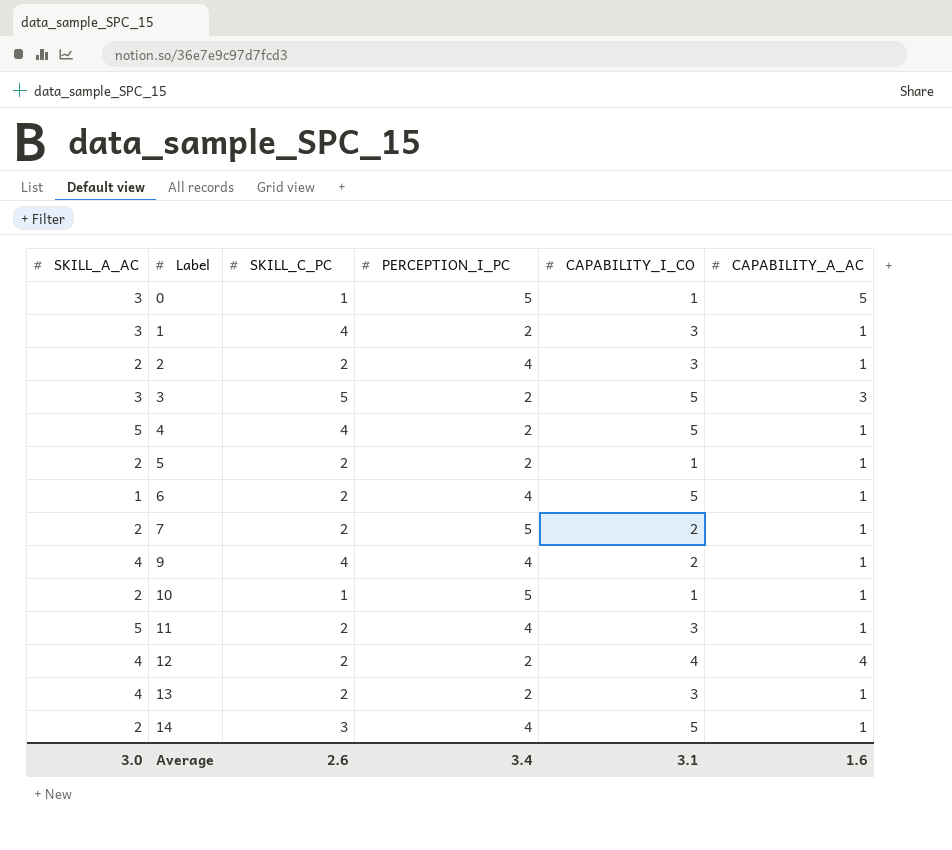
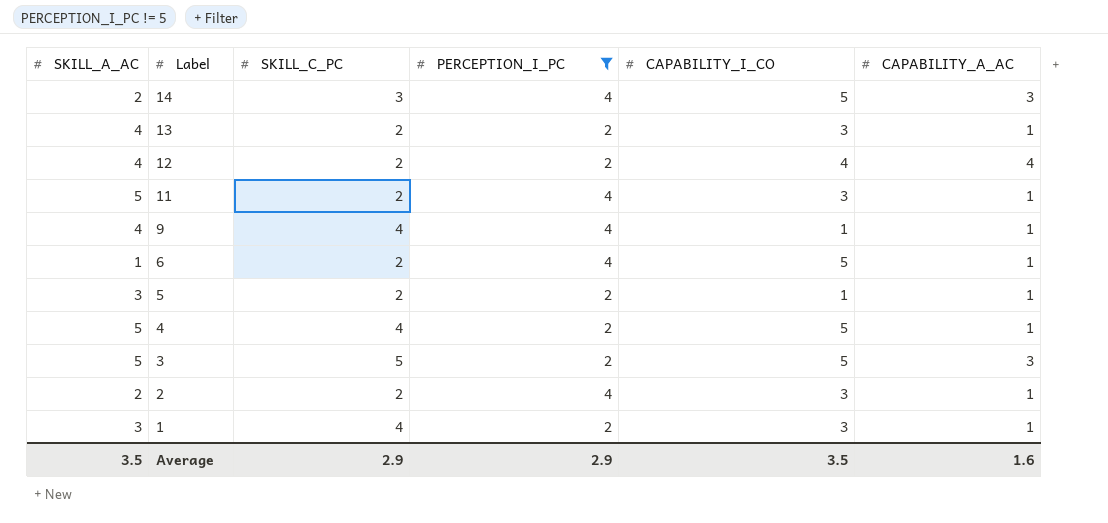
filter: none -> PERCEPTION_I_PC != 5
row order: Label ascending -> Label descending
14 | CAPABILITY_A_AC: 1 -> 3
9 | CAPABILITY_I_CO: 2 -> 1
5 | SKILL_A_AC: 2 -> 3
3 | SKILL_A_AC: 3 -> 5
Average | SKILL_A_AC: 3.0 -> 3.5
Average | SKILL_C_PC: 2.6 -> 2.9
Average | PERCEPTION_I_PC: 3.4 -> 2.9
Average | CAPABILITY_I_CO: 3.1 -> 3.5

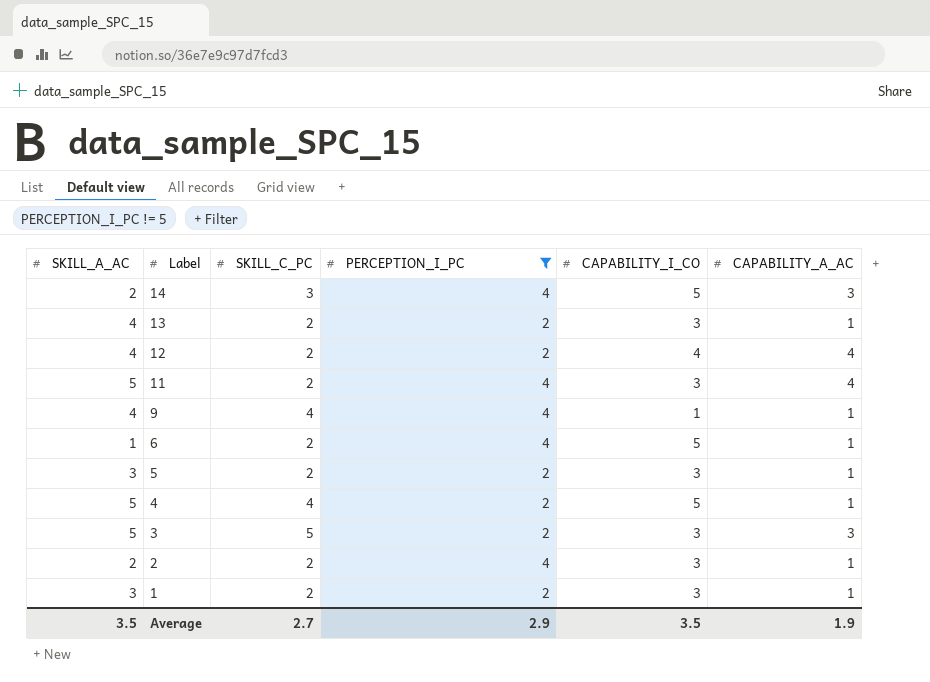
11 | CAPABILITY_A_AC: 1 -> 4
5 | CAPABILITY_I_CO: 1 -> 3
3 | CAPABILITY_I_CO: 5 -> 3
1 | SKILL_C_PC: 4 -> 2
Average | SKILL_C_PC: 2.9 -> 2.7
Average | CAPABILITY_A_AC: 1.6 -> 1.9

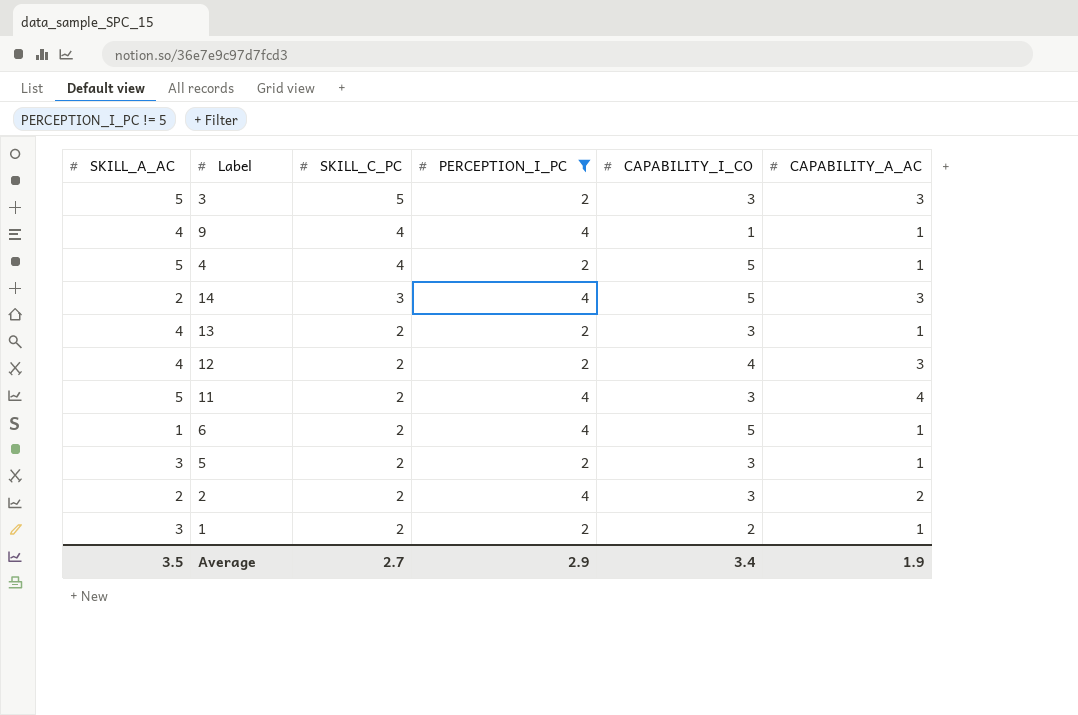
row order: Label descending -> SKILL_C_PC descending
12 | CAPABILITY_A_AC: 4 -> 3
2 | CAPABILITY_A_AC: 1 -> 2
1 | CAPABILITY_I_CO: 3 -> 2
Average | CAPABILITY_I_CO: 3.5 -> 3.4

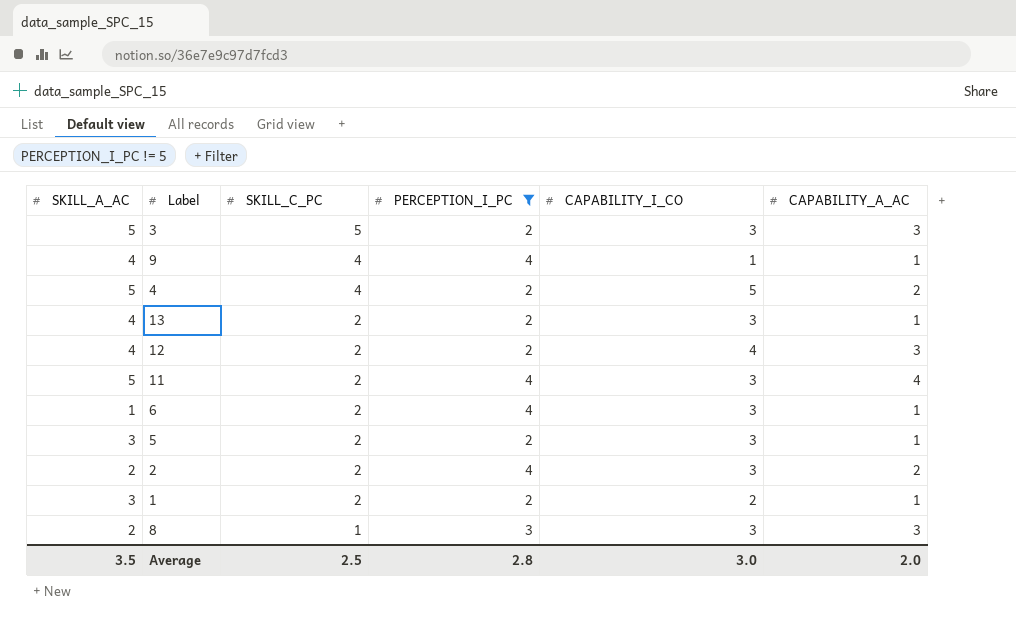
row 14: 2 | 3 | 4 | 5 | 3 -> none
4 | CAPABILITY_A_AC: 1 -> 2
6 | CAPABILITY_I_CO: 5 -> 3
row 8: none -> 2 | 1 | 3 | 3 | 3
Average | SKILL_C_PC: 2.7 -> 2.5
Average | PERCEPTION_I_PC: 2.9 -> 2.8
Average | CAPABILITY_I_CO: 3.4 -> 3.0
Average | CAPABILITY_A_AC: 1.9 -> 2.0

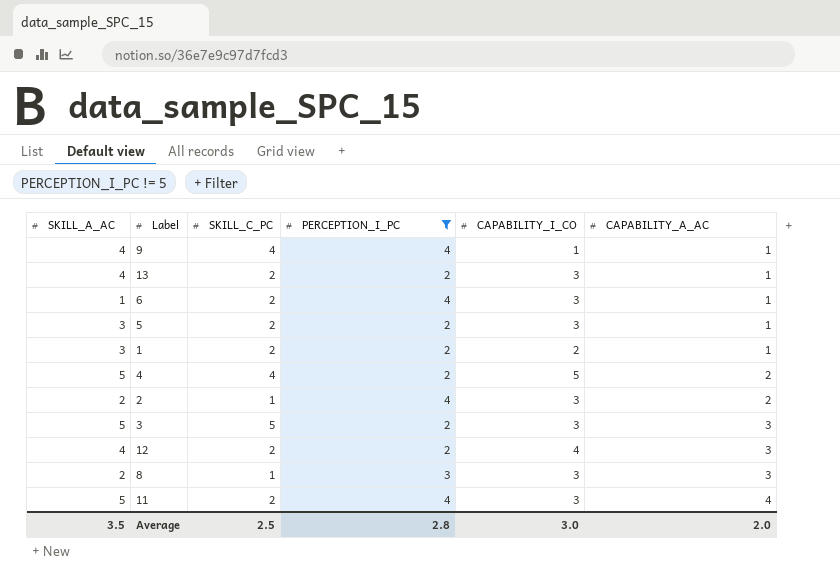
row order: SKILL_C_PC descending -> CAPABILITY_A_AC ascending
2 | SKILL_C_PC: 2 -> 1

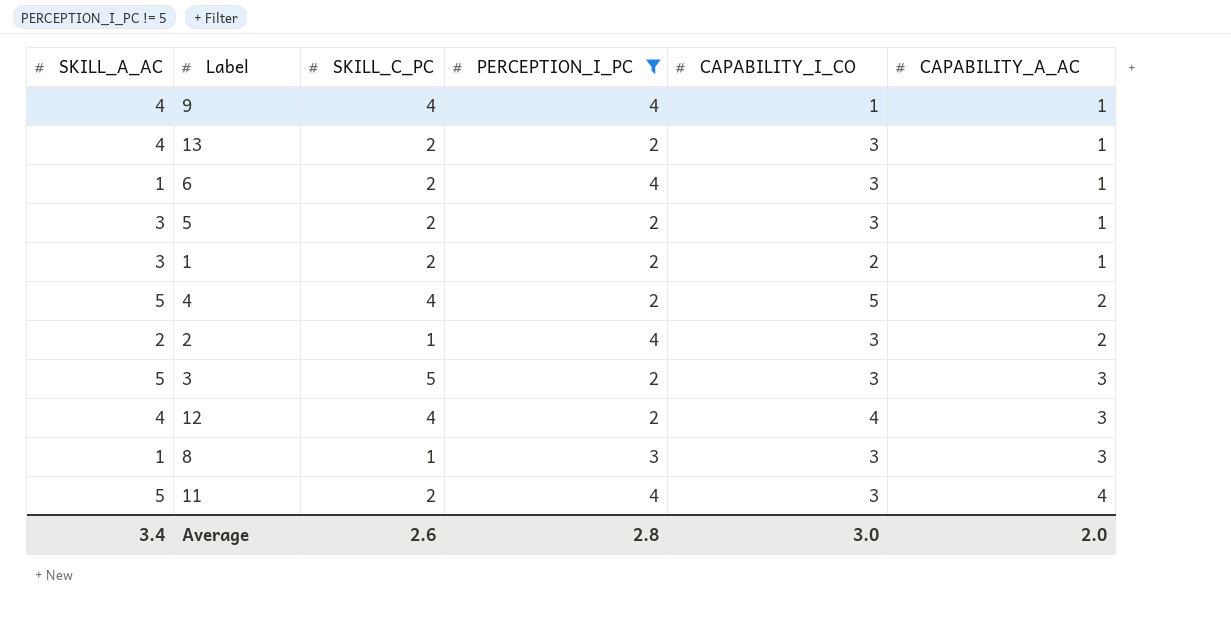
12 | SKILL_C_PC: 2 -> 4
8 | SKILL_A_AC: 2 -> 1
Average | SKILL_A_AC: 3.5 -> 3.4
Average | SKILL_C_PC: 2.5 -> 2.6

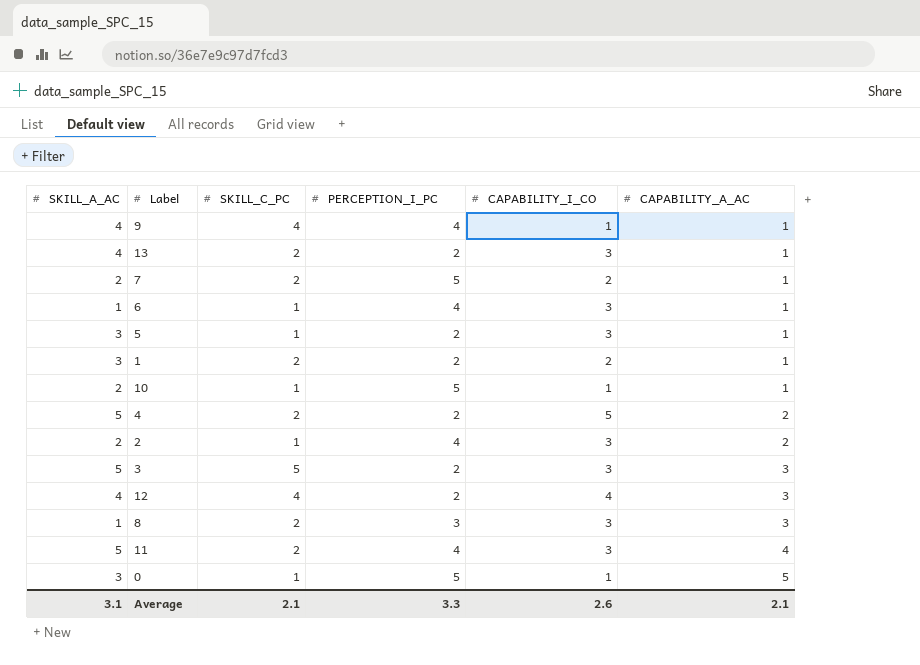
filter: PERCEPTION_I_PC != 5 -> none
6 | SKILL_C_PC: 2 -> 1
5 | SKILL_C_PC: 2 -> 1
4 | SKILL_C_PC: 4 -> 2
8 | SKILL_C_PC: 1 -> 2
Average | SKILL_A_AC: 3.4 -> 3.1
Average | SKILL_C_PC: 2.6 -> 2.1
Average | PERCEPTION_I_PC: 2.8 -> 3.3
Average | CAPABILITY_I_CO: 3.0 -> 2.6
Average | CAPABILITY_A_AC: 2.0 -> 2.1

